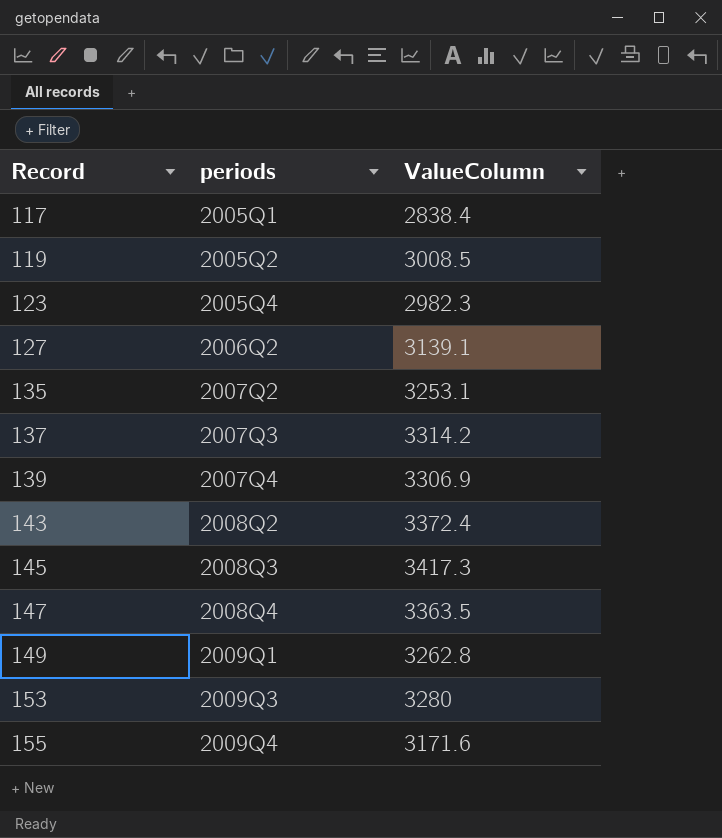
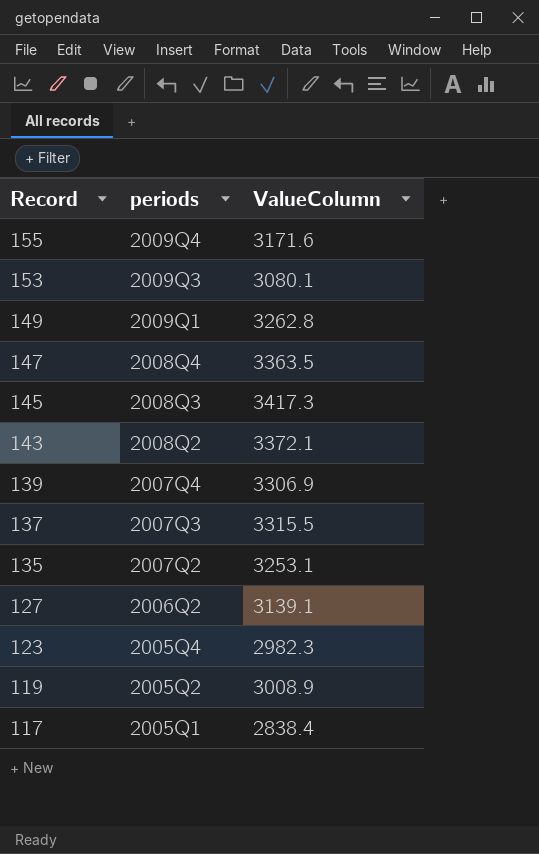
row order: Record ascending -> Record descending
153 | ValueColumn: 3280 -> 3080.1
143 | ValueColumn: 3372.4 -> 3372.1
137 | ValueColumn: 3314.2 -> 3315.5
119 | ValueColumn: 3008.5 -> 3008.9

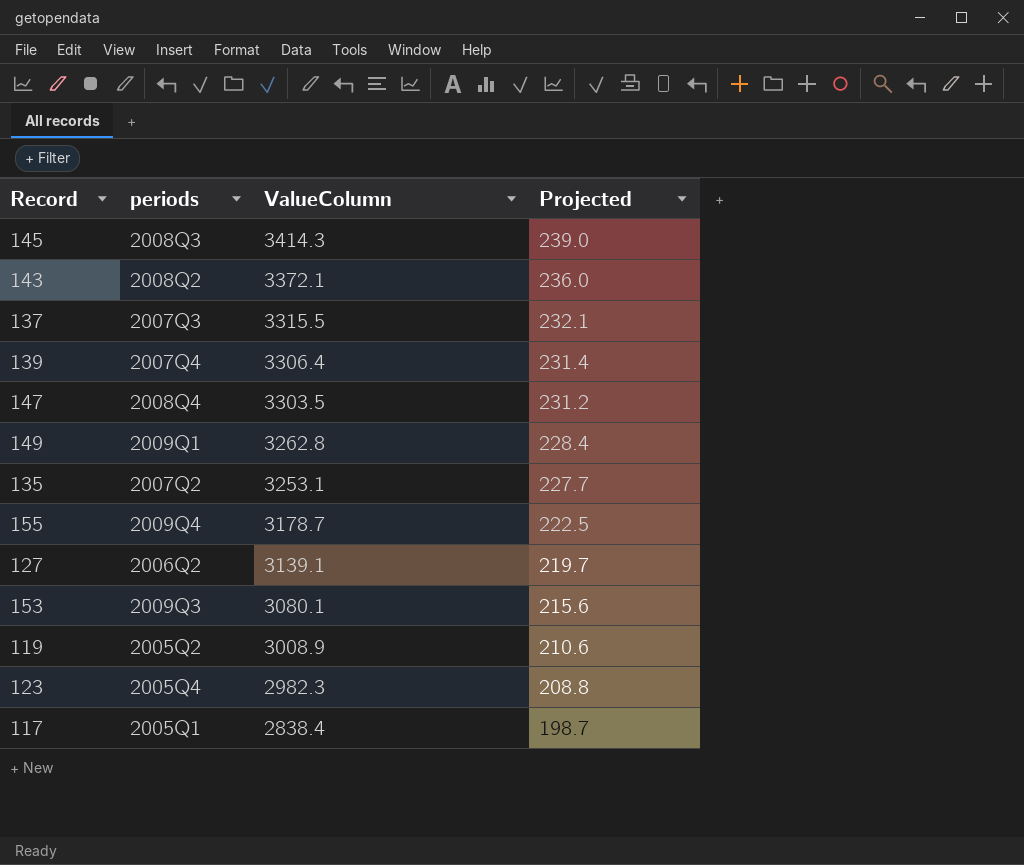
row order: Record descending -> ValueColumn descending
column Projected | formula: none -> [ValueColumn] * 0.07
145 | ValueColumn: 3417.3 -> 3414.3
139 | ValueColumn: 3306.9 -> 3306.4
147 | ValueColumn: 3363.5 -> 3303.5
155 | ValueColumn: 3171.6 -> 3178.7

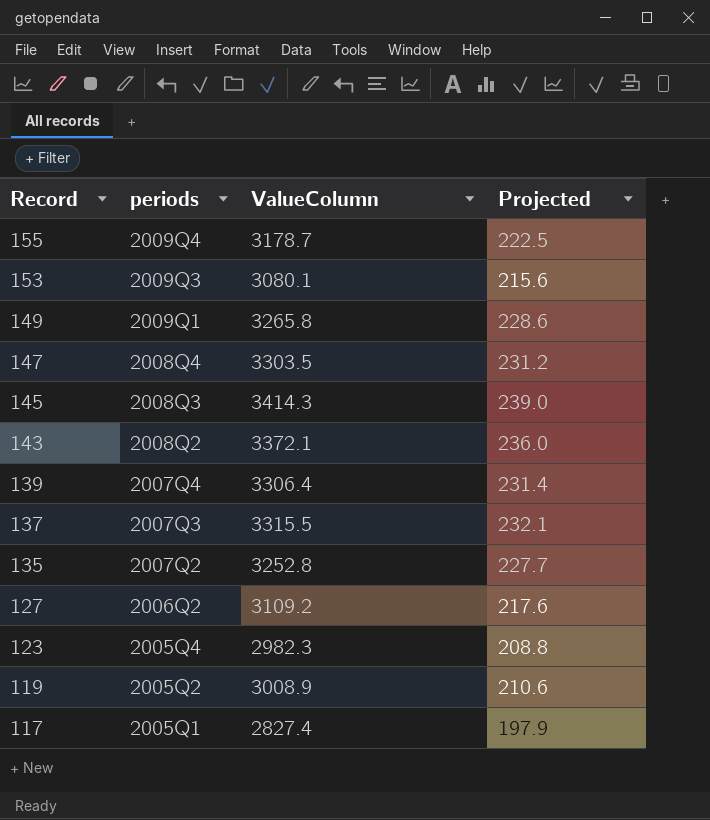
row order: ValueColumn descending -> Record descending
149 | ValueColumn: 3262.8 -> 3265.8
149 | Projected: 228.4 -> 228.6
135 | ValueColumn: 3253.1 -> 3252.8
127 | ValueColumn: 3139.1 -> 3109.2
127 | Projected: 219.7 -> 217.6
117 | ValueColumn: 2838.4 -> 2827.4
117 | Projected: 198.7 -> 197.9

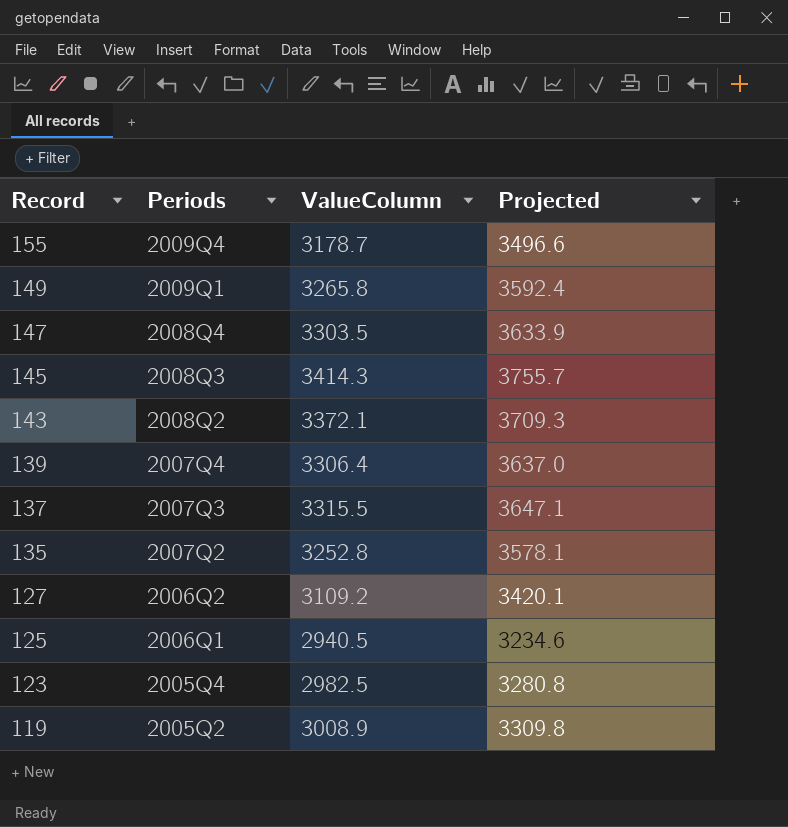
column name: periods -> Periods
column Projected | formula: [ValueColumn] * 0.07 -> [ValueColumn] * 1.1
row 153: 2009Q3 | 3080.1 | 215.6 -> none
row 117: 2005Q1 | 2827.4 | 197.9 -> none
row 125: none -> 2006Q1 | 2940.5 | 3234.6
123 | ValueColumn: 2982.3 -> 2982.5

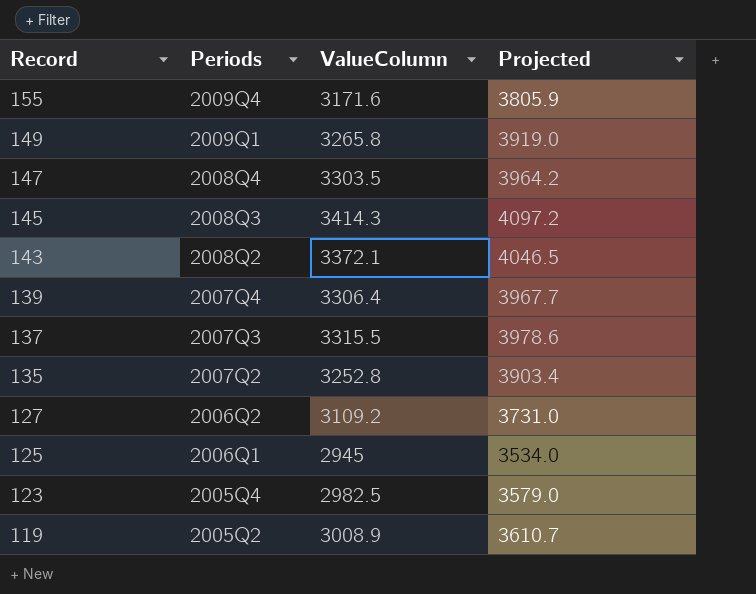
column Projected | formula: [ValueColumn] * 1.1 -> [ValueColumn] * 1.2
155 | ValueColumn: 3178.7 -> 3171.6
125 | ValueColumn: 2940.5 -> 2945

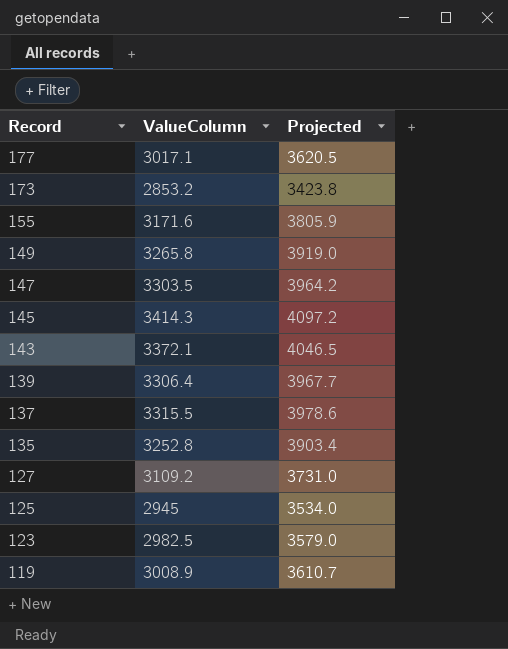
column Periods | position: 2 -> none
row 177: none -> 3017.1 | 3620.5
row 173: none -> 2853.2 | 3423.8

